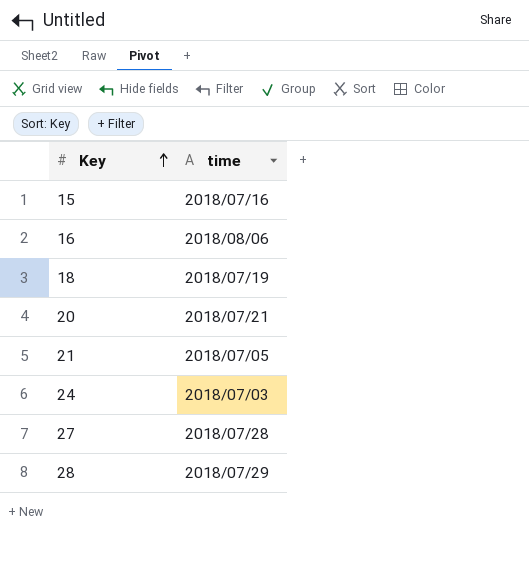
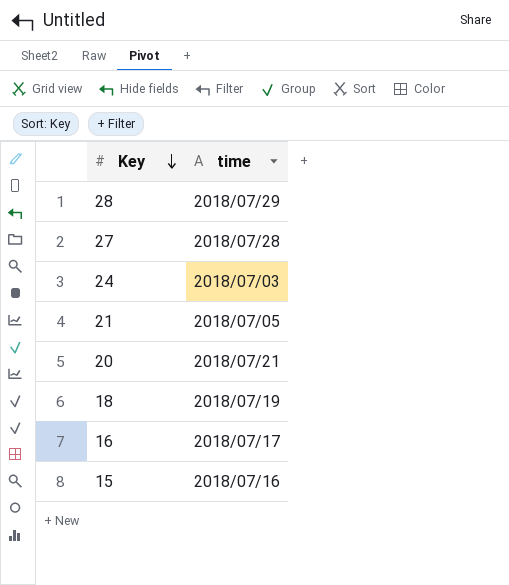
row order: Key ascending -> Key descending
16 | time: 2018/08/06 -> 2018/07/17

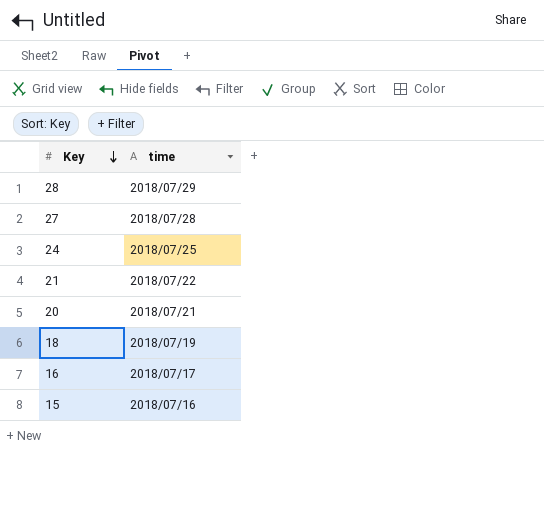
24 | time: 2018/07/03 -> 2018/07/25
21 | time: 2018/07/05 -> 2018/07/22

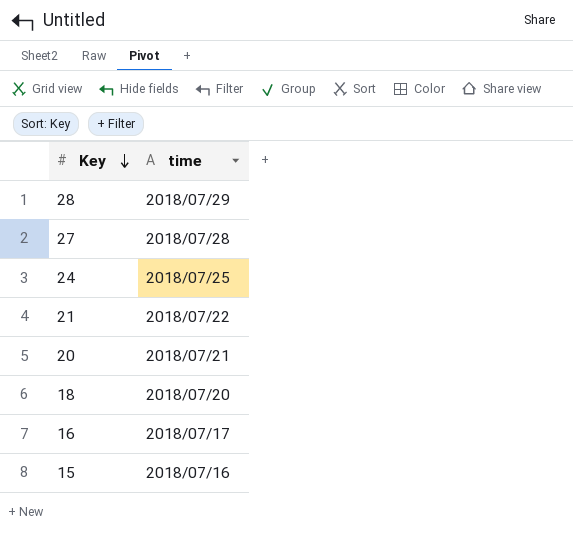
18 | time: 2018/07/19 -> 2018/07/20

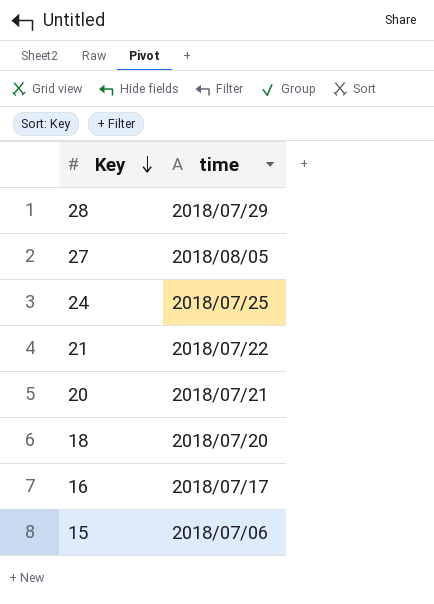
27 | time: 2018/07/28 -> 2018/08/05
15 | time: 2018/07/16 -> 2018/07/06

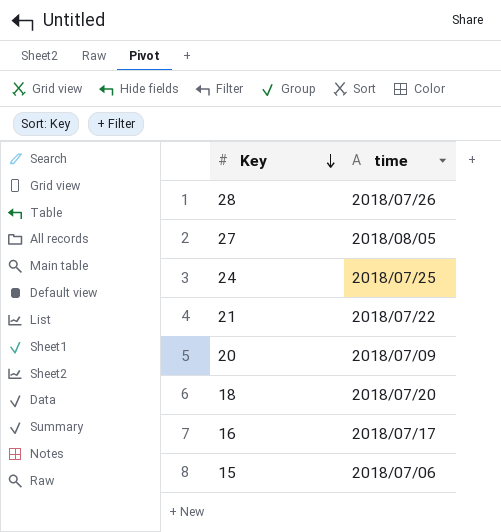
28 | time: 2018/07/29 -> 2018/07/26
20 | time: 2018/07/21 -> 2018/07/09

